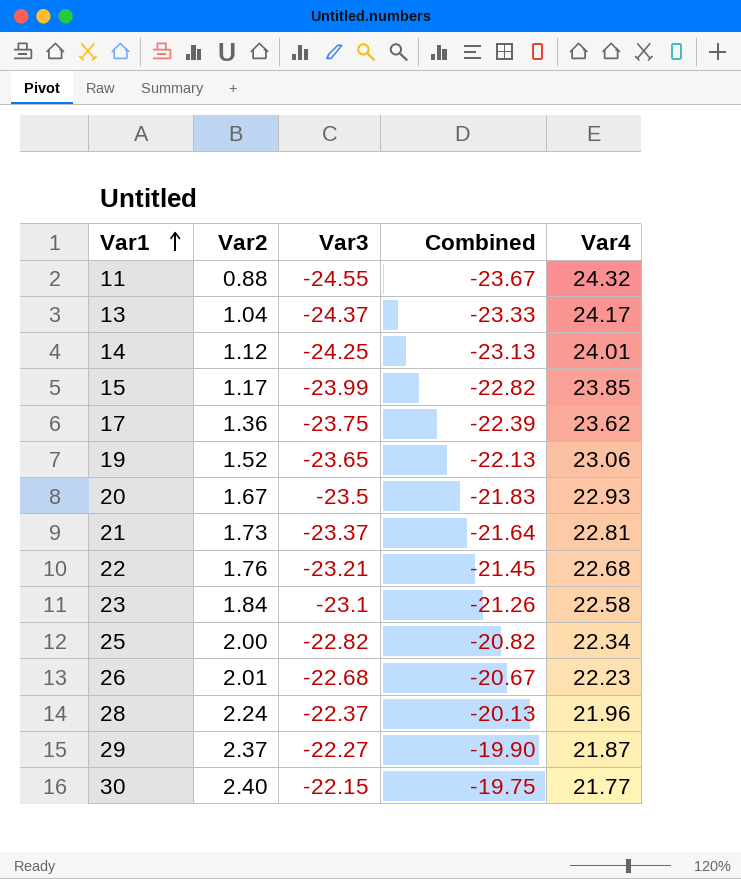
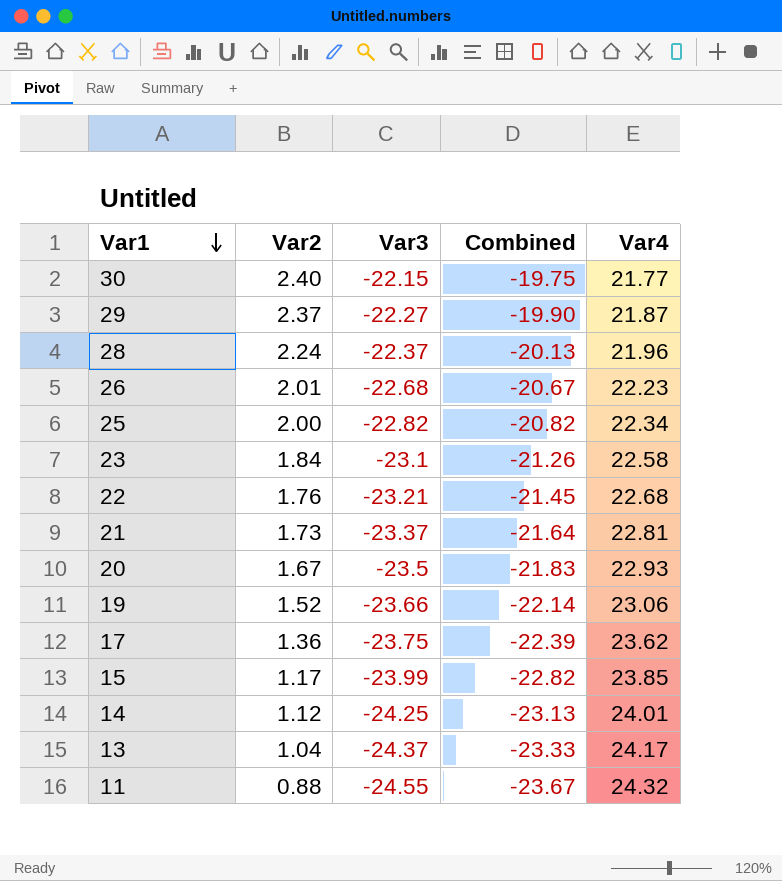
row order: Var1 ascending -> Var1 descending
19 | Var3: -23.65 -> -23.66
19 | Combined: -22.13 -> -22.14

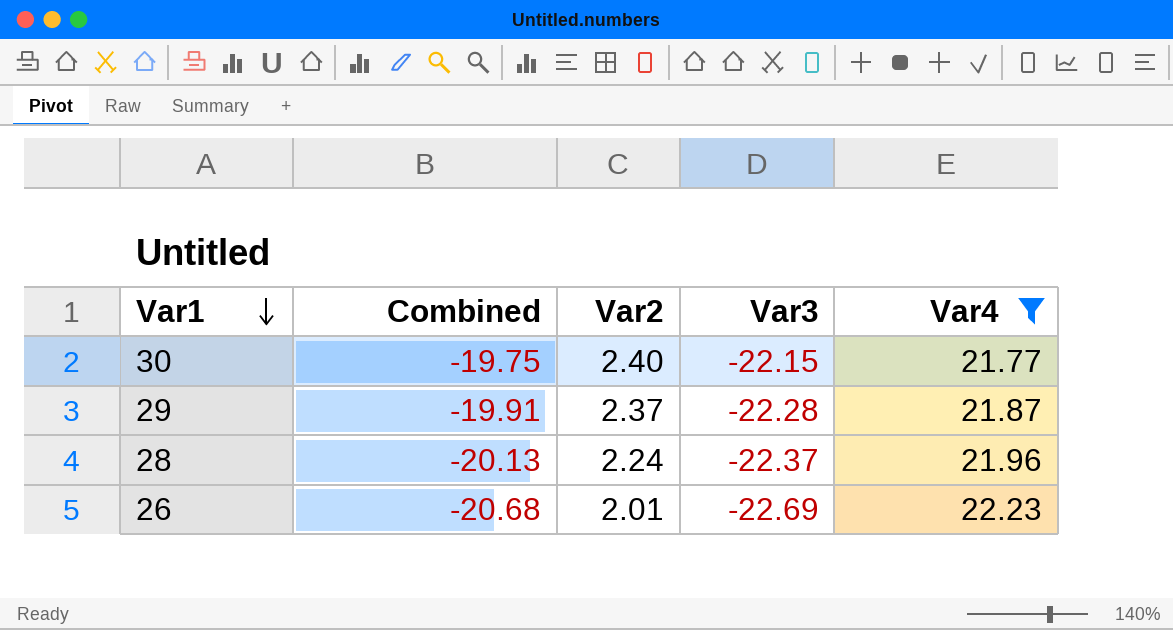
filter: none -> Var4 <= 22.23
column Combined | position: 4 -> 2
29 | Combined: -19.90 -> -19.91
29 | Var3: -22.27 -> -22.28
26 | Combined: -20.67 -> -20.68
26 | Var3: -22.68 -> -22.69

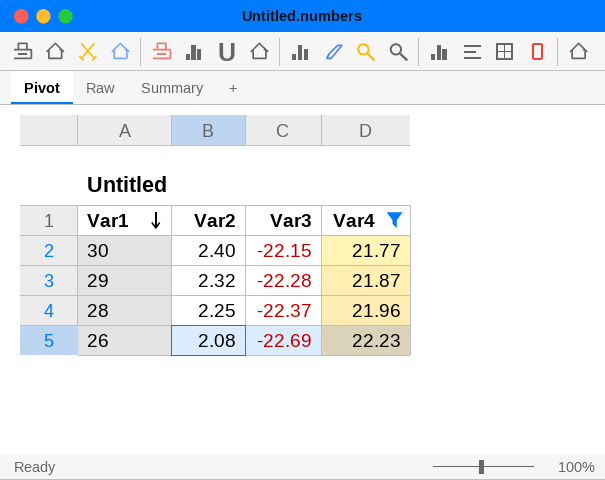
column Combined | formula: [Var2] + [Var3] -> none
29 | Var2: 2.37 -> 2.32
28 | Var2: 2.24 -> 2.25
26 | Var2: 2.01 -> 2.08

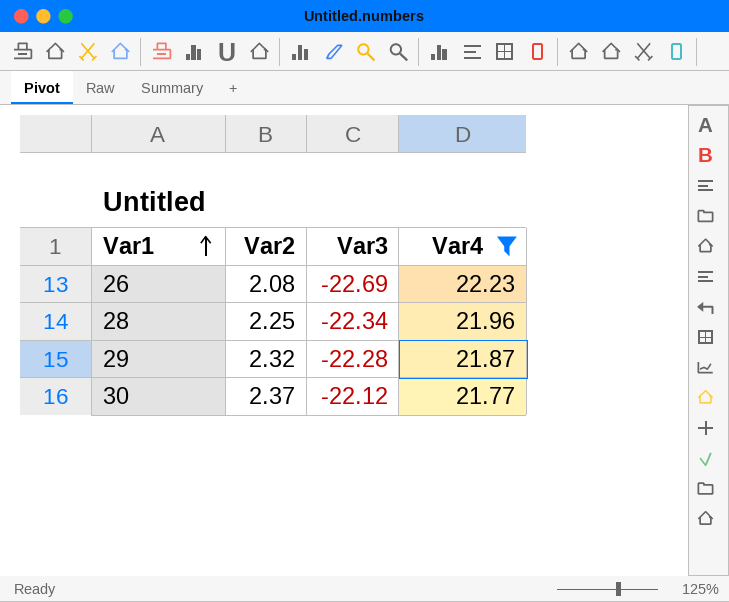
row order: Var1 descending -> Var1 ascending
28 | Var3: -22.37 -> -22.34
30 | Var2: 2.40 -> 2.37
30 | Var3: -22.15 -> -22.12

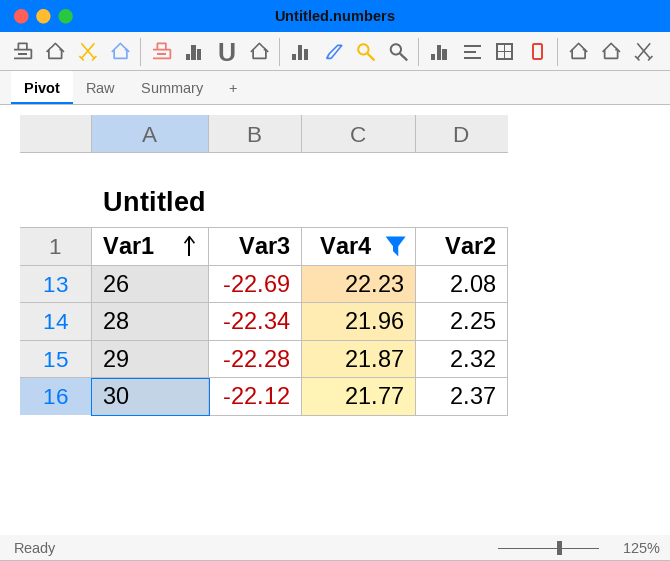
column Var2 | position: 2 -> 4

